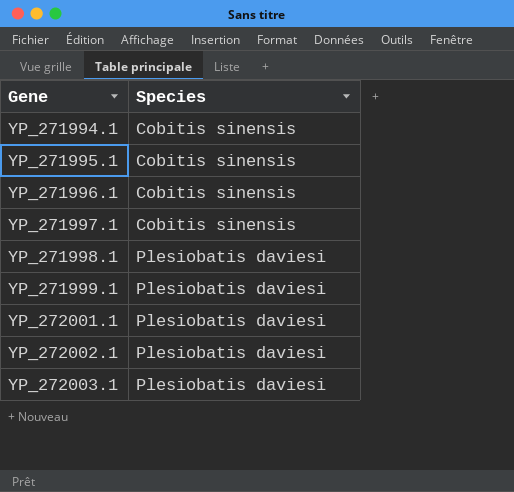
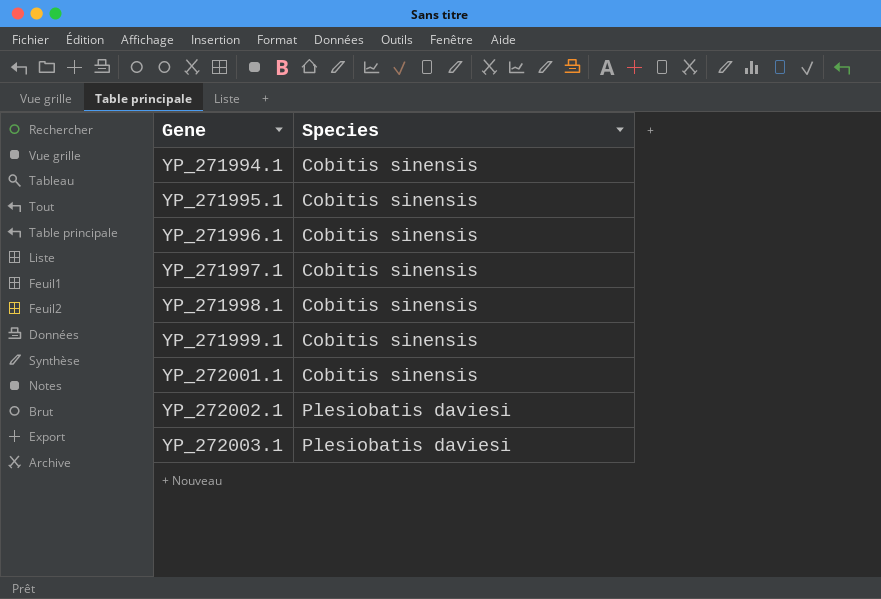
YP_271998.1 | Species: Plesiobatis daviesi -> Cobitis sinensis
YP_271999.1 | Species: Plesiobatis daviesi -> Cobitis sinensis
YP_272001.1 | Species: Plesiobatis daviesi -> Cobitis sinensis

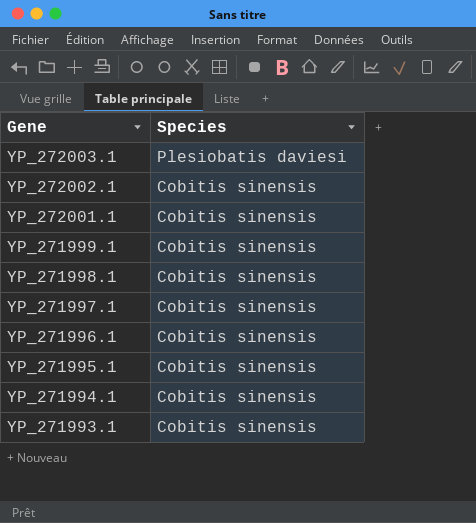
row order: Gene ascending -> Gene descending
YP_272002.1 | Species: Plesiobatis daviesi -> Cobitis sinensis
row YP_271993.1: none -> Cobitis sinensis

